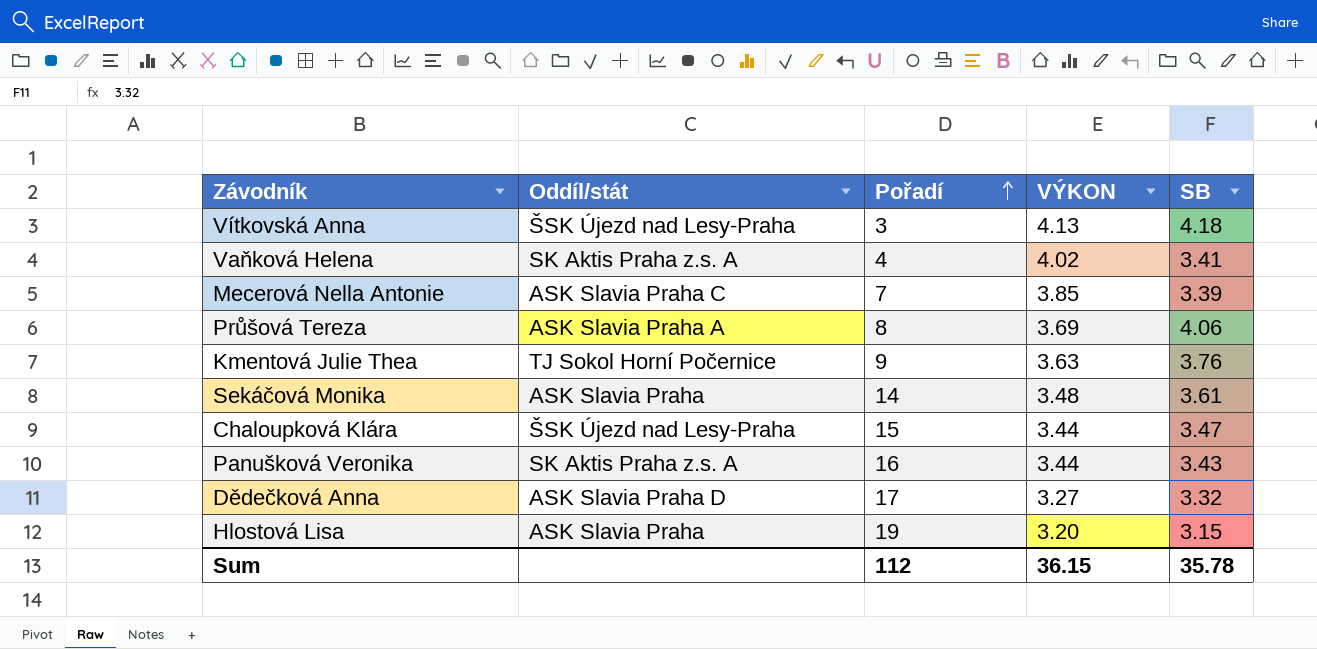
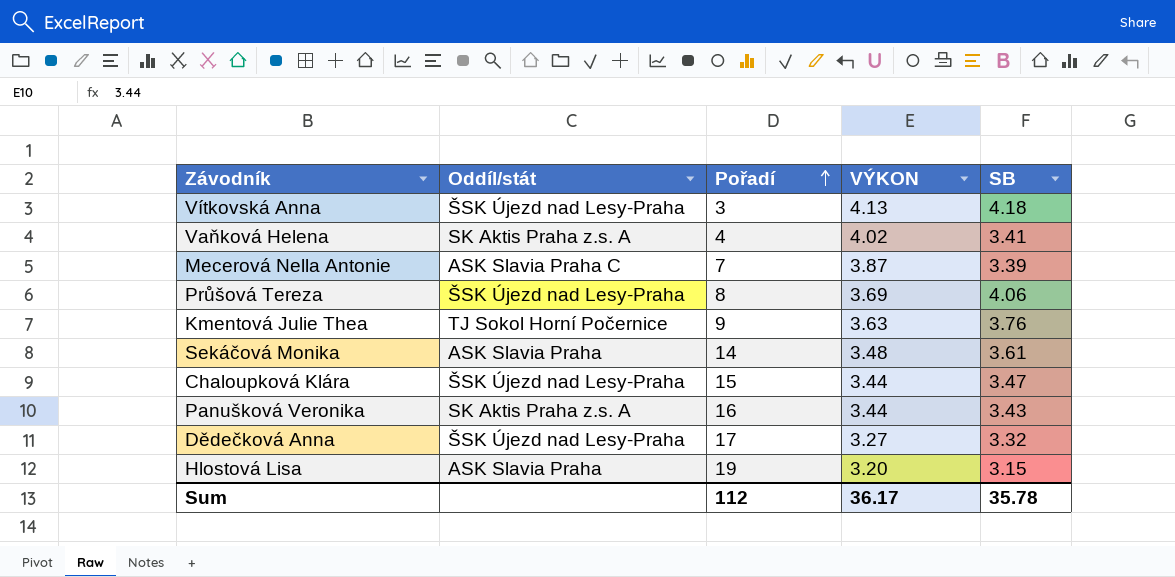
Mecerová Nella Antonie | VÝKON: 3.85 -> 3.87
Průšová Tereza | Oddíl/stát: ASK Slavia Praha A -> ŠSK Újezd nad Lesy-Praha
Dědečková Anna | Oddíl/stát: ASK Slavia Praha D -> ŠSK Újezd nad Lesy-Praha
Sum | VÝKON: 36.15 -> 36.17

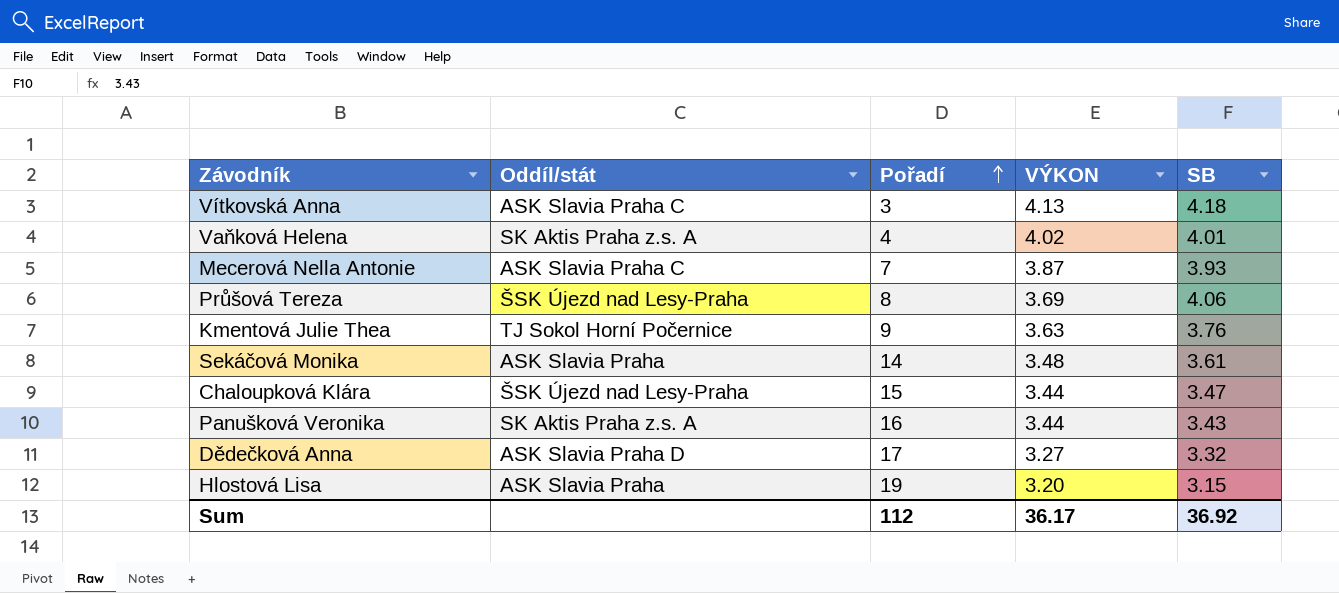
Vítkovská Anna | Oddíl/stát: ŠSK Újezd nad Lesy-Praha -> ASK Slavia Praha C
Vaňková Helena | SB: 3.41 -> 4.01
Mecerová Nella Antonie | SB: 3.39 -> 3.93
Dědečková Anna | Oddíl/stát: ŠSK Újezd nad Lesy-Praha -> ASK Slavia Praha D
Sum | SB: 35.78 -> 36.92

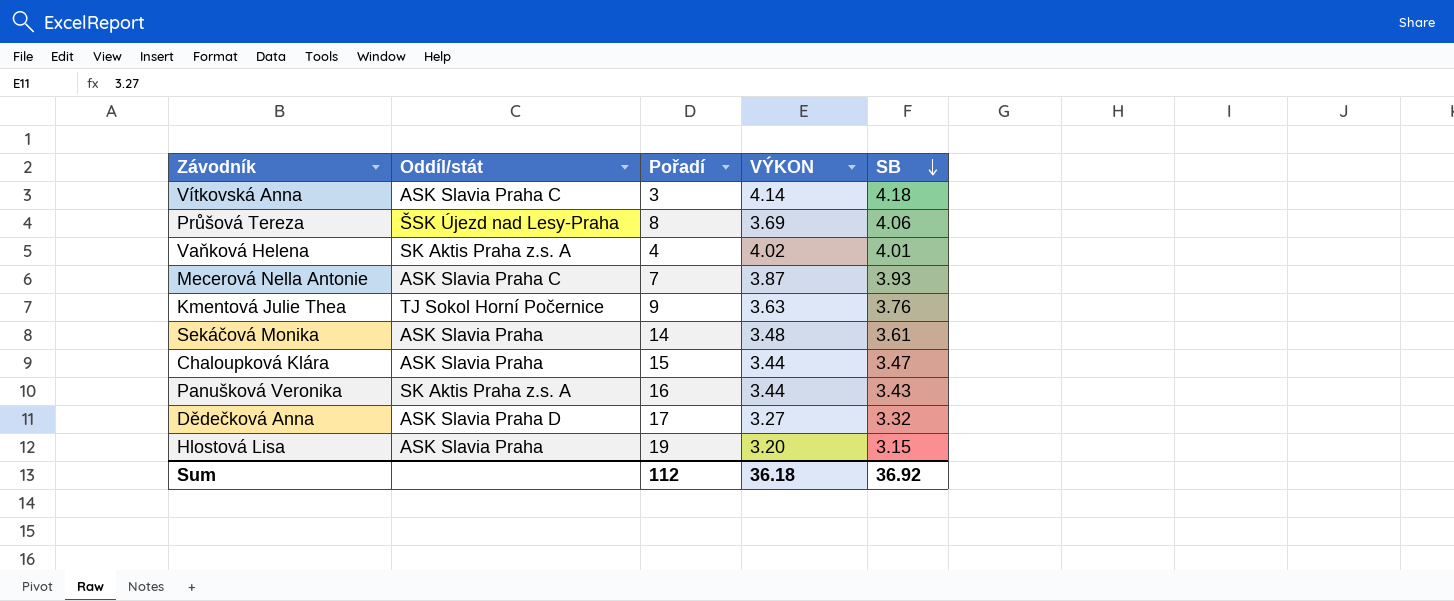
row order: Pořadí ascending -> SB descending
Vítkovská Anna | VÝKON: 4.13 -> 4.14
Chaloupková Klára | Oddíl/stát: ŠSK Újezd nad Lesy-Praha -> ASK Slavia Praha
Sum | VÝKON: 36.17 -> 36.18

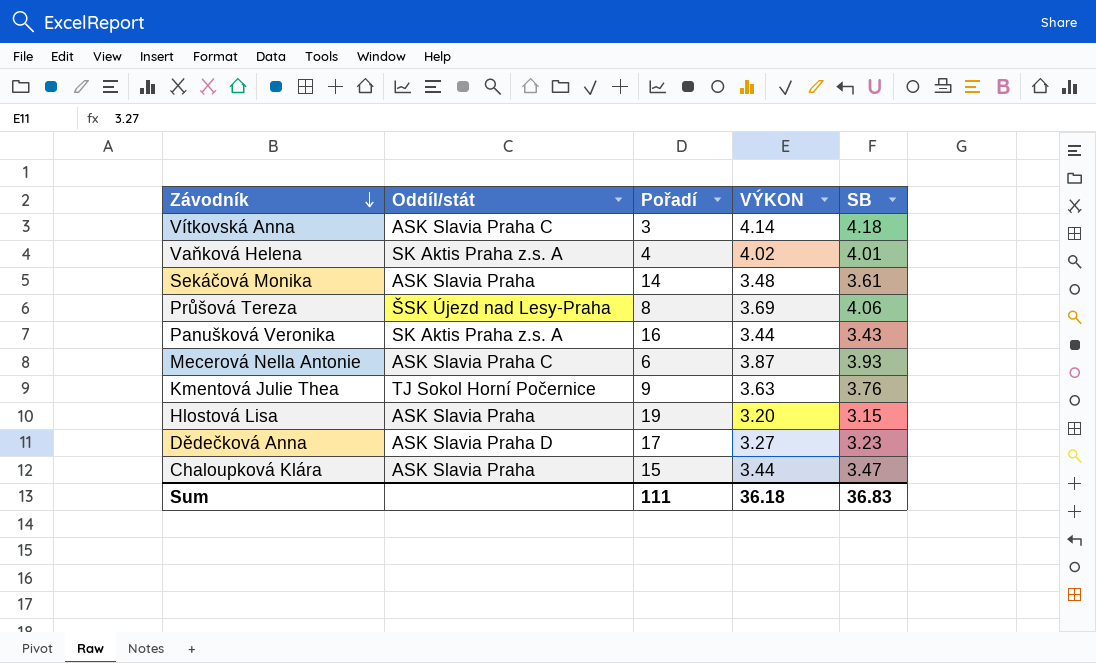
row order: SB descending -> Závodník descending
Mecerová Nella Antonie | Pořadí: 7 -> 6
Dědečková Anna | SB: 3.32 -> 3.23
Sum | Pořadí: 112 -> 111
Sum | SB: 36.92 -> 36.83

